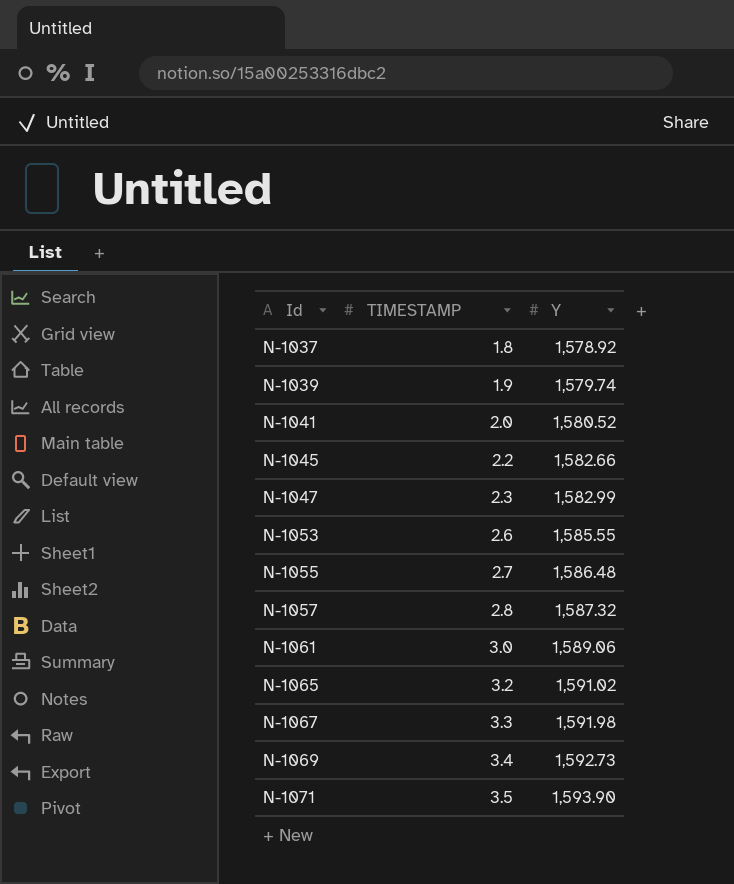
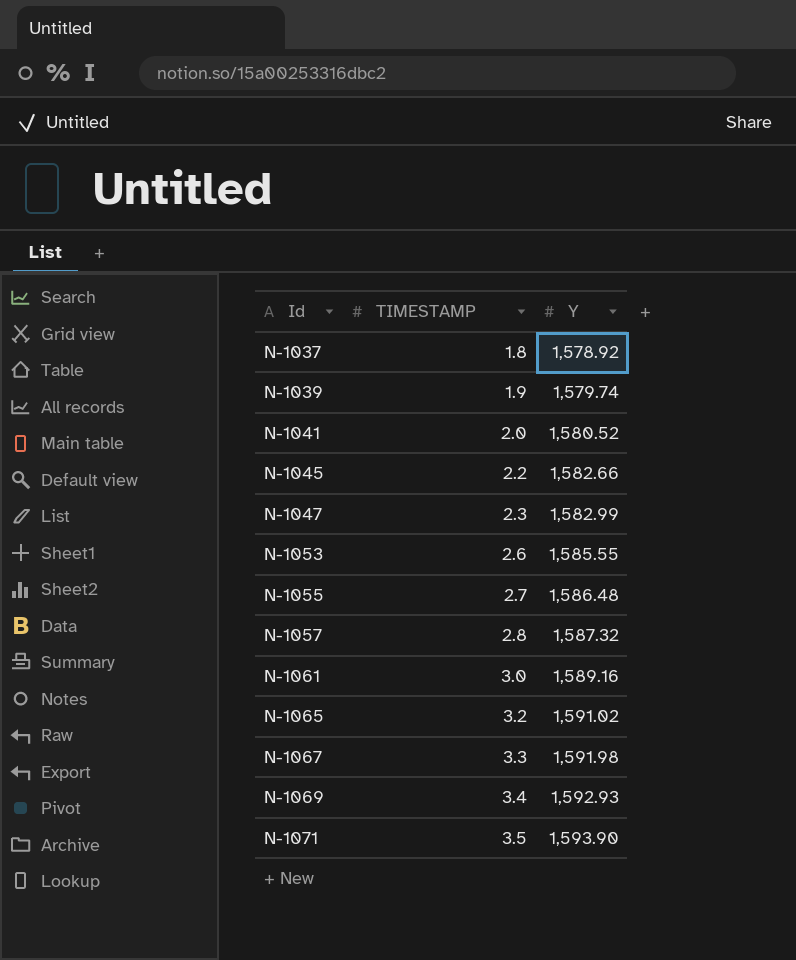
N-1061 | Y: 1,589.06 -> 1,589.16
N-1069 | Y: 1,592.73 -> 1,592.93

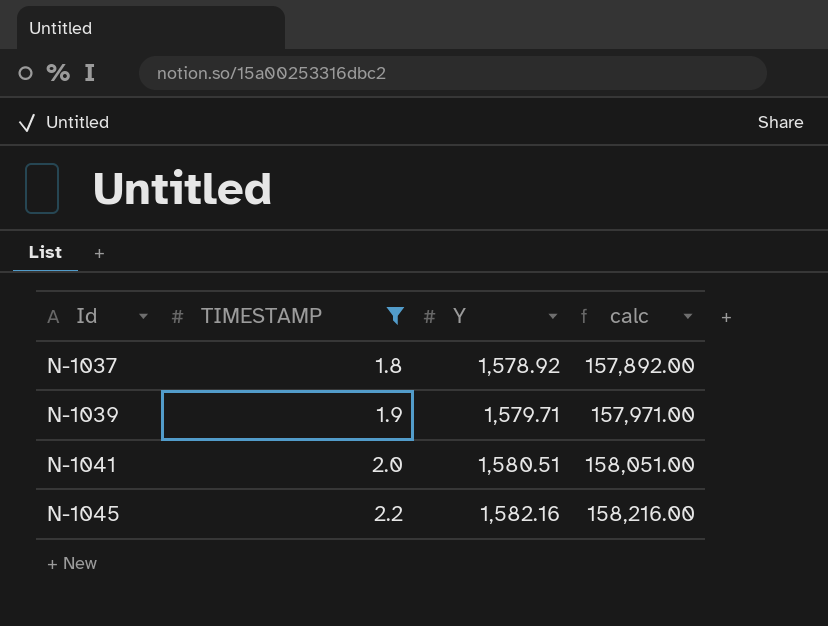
filter: none -> TIMESTAMP <= 2.2
column calc | formula: none -> [Y] * 100
N-1039 | Y: 1,579.74 -> 1,579.71
N-1041 | Y: 1,580.52 -> 1,580.51
N-1045 | Y: 1,582.66 -> 1,582.16

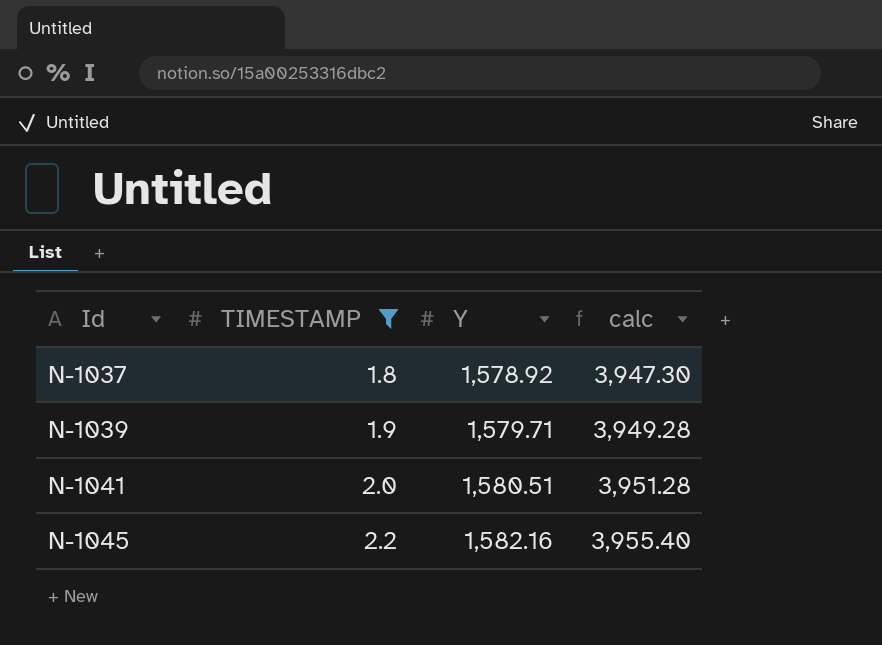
column calc | formula: [Y] * 100 -> [Y] * 2.5

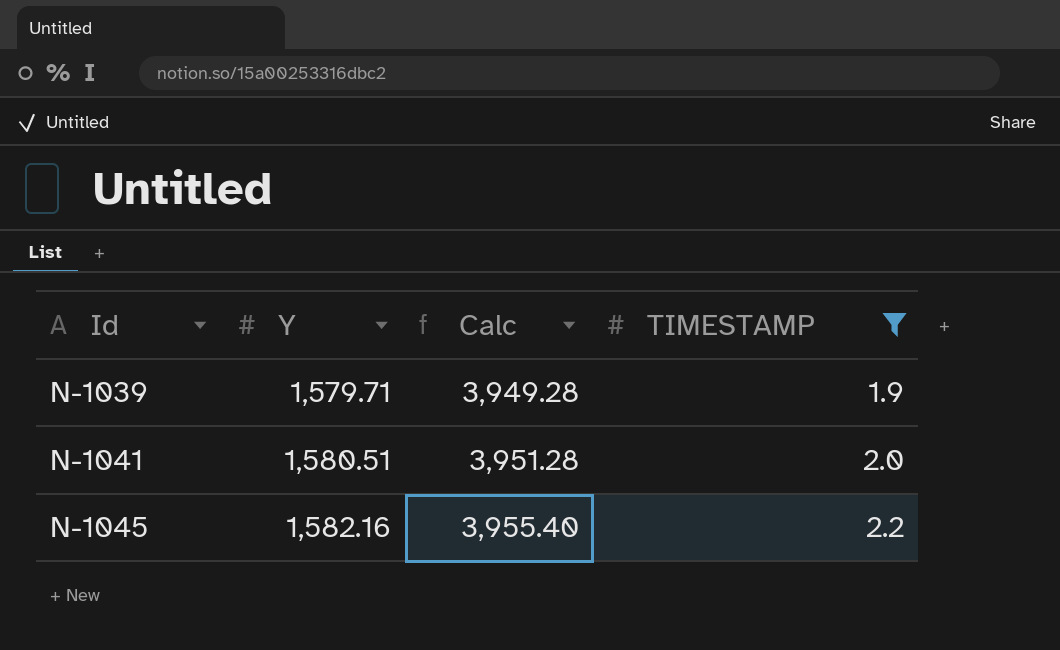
column name: calc -> Calc
column TIMESTAMP | position: 2 -> 4
row N-1037: 1.8 | 1,578.92 | 3,947.30 -> none

